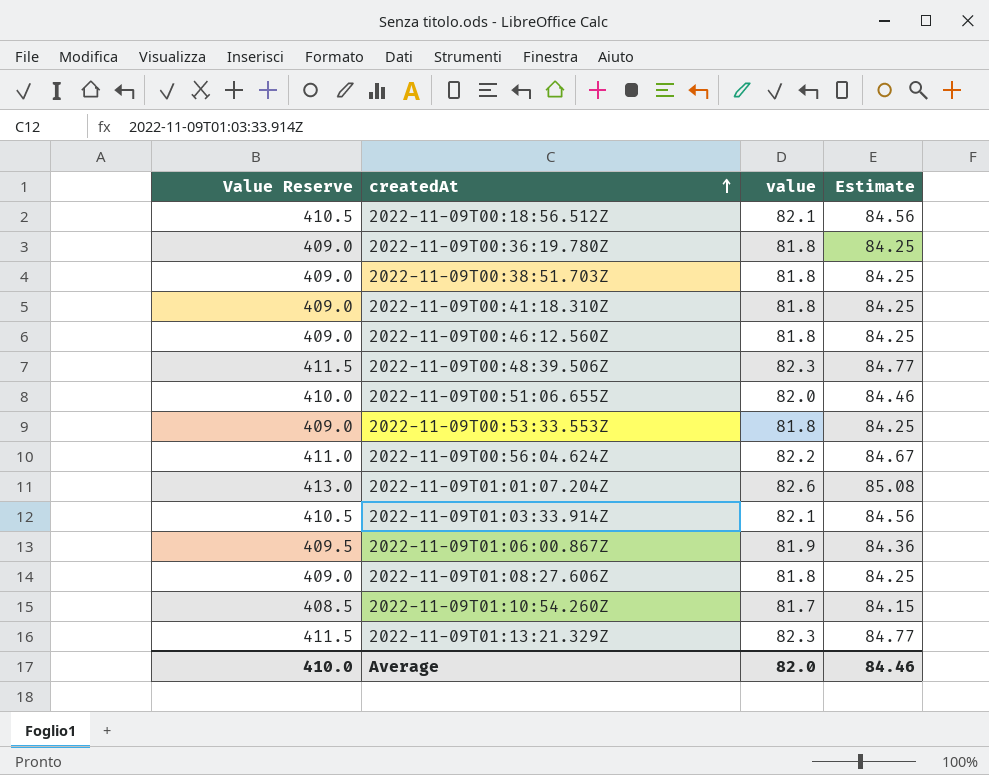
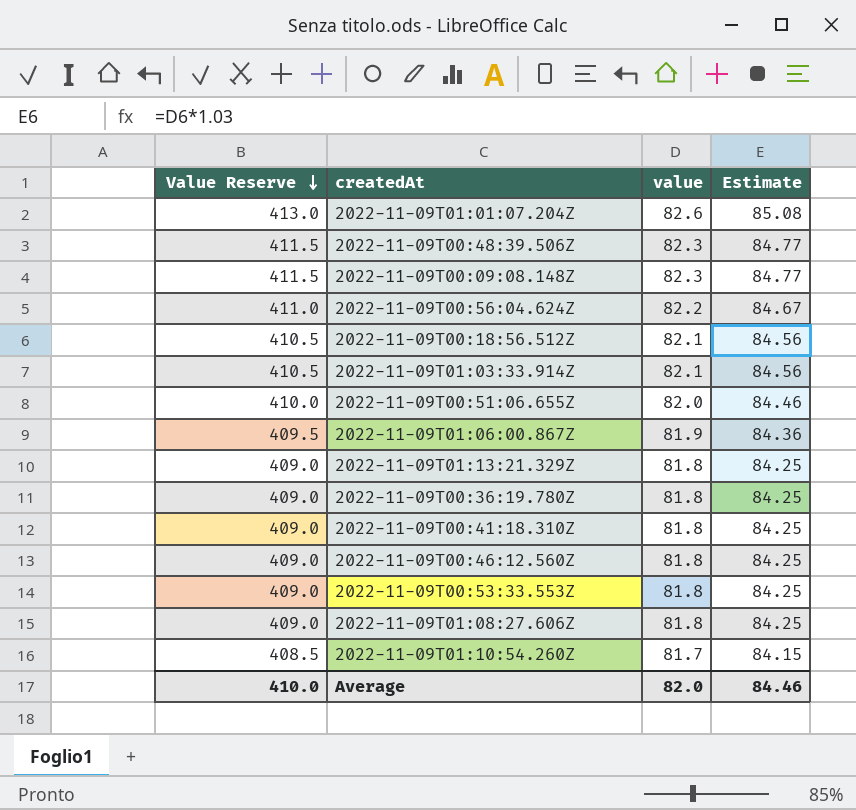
row order: createdAt ascending -> Value Reserve descending
row 2022-11-09T00:38:51.703Z: 409.0 | 81.8 | 84.25 -> none
row 2022-11-09T00:09:08.148Z: none -> 411.5 | 82.3 | 84.77
2022-11-09T01:13:21.329Z | Value Reserve: 411.5 -> 409.0
2022-11-09T01:13:21.329Z | value: 82.3 -> 81.8
2022-11-09T01:13:21.329Z | Estimate: 84.77 -> 84.25

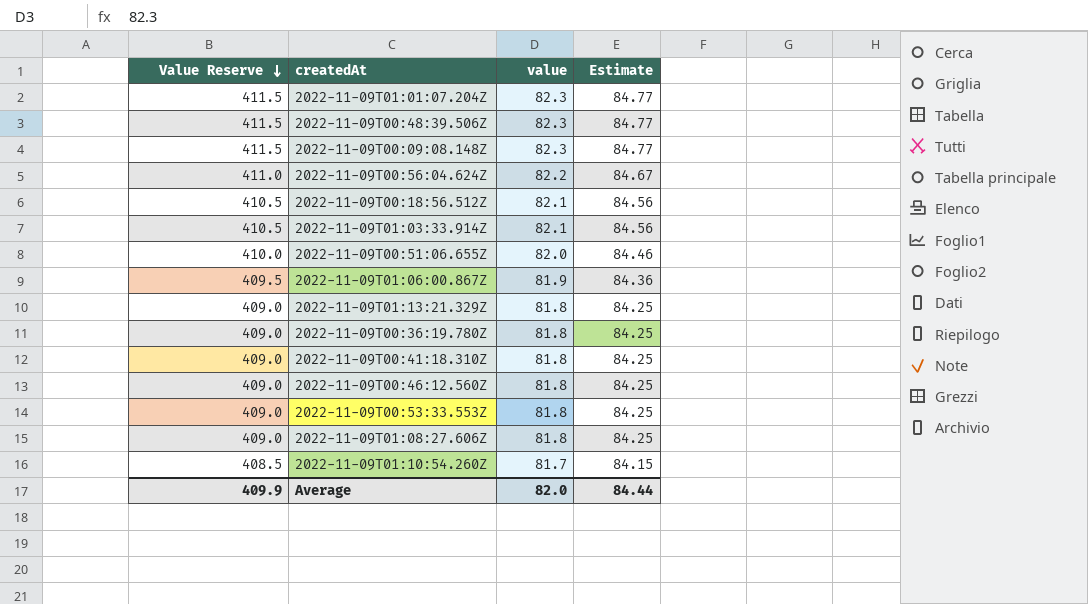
2022-11-09T01:01:07.204Z | Value Reserve: 413.0 -> 411.5
2022-11-09T01:01:07.204Z | value: 82.6 -> 82.3
2022-11-09T01:01:07.204Z | Estimate: 85.08 -> 84.77
Average | Value Reserve: 410.0 -> 409.9
Average | Estimate: 84.46 -> 84.44

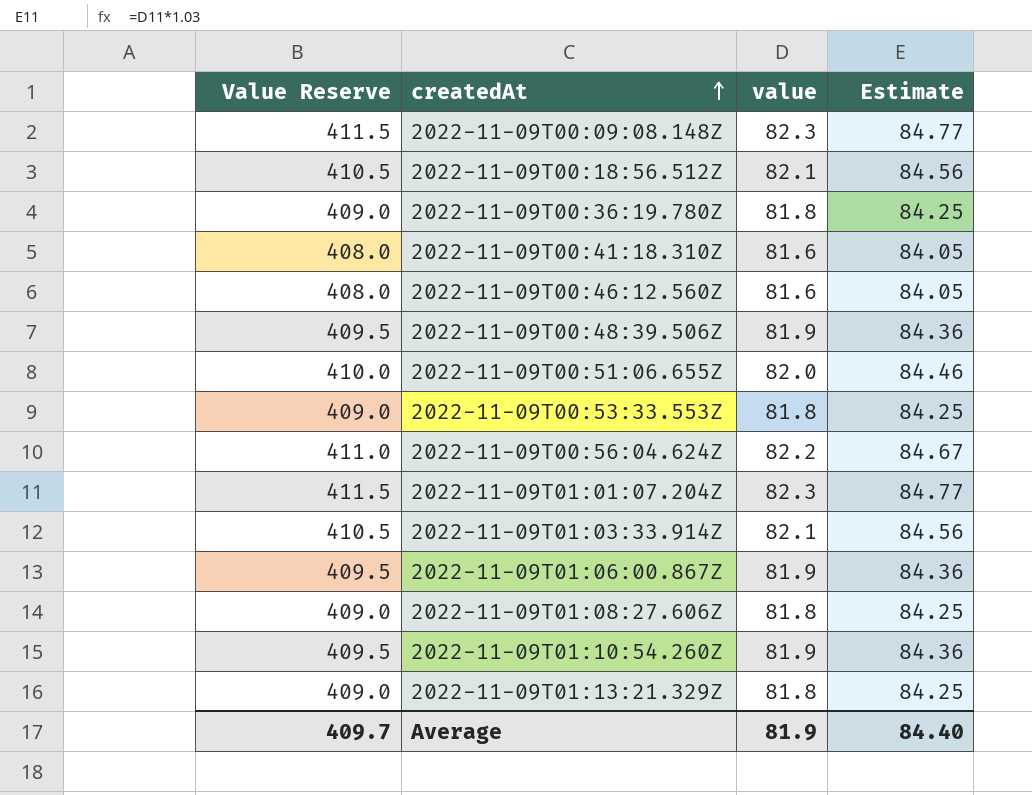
row order: Value Reserve descending -> createdAt ascending
2022-11-09T00:41:18.310Z | Value Reserve: 409.0 -> 408.0
2022-11-09T00:41:18.310Z | value: 81.8 -> 81.6
2022-11-09T00:41:18.310Z | Estimate: 84.25 -> 84.05
2022-11-09T00:46:12.560Z | Value Reserve: 409.0 -> 408.0
2022-11-09T00:46:12.560Z | value: 81.8 -> 81.6
2022-11-09T00:46:12.560Z | Estimate: 84.25 -> 84.05
2022-11-09T00:48:39.506Z | Value Reserve: 411.5 -> 409.5
2022-11-09T00:48:39.506Z | value: 82.3 -> 81.9
2022-11-09T00:48:39.506Z | Estimate: 84.77 -> 84.36
2022-11-09T01:10:54.260Z | Value Reserve: 408.5 -> 409.5
2022-11-09T01:10:54.260Z | value: 81.7 -> 81.9
2022-11-09T01:10:54.260Z | Estimate: 84.15 -> 84.36
Average | Value Reserve: 409.9 -> 409.7
Average | value: 82.0 -> 81.9
Average | Estimate: 84.44 -> 84.40

